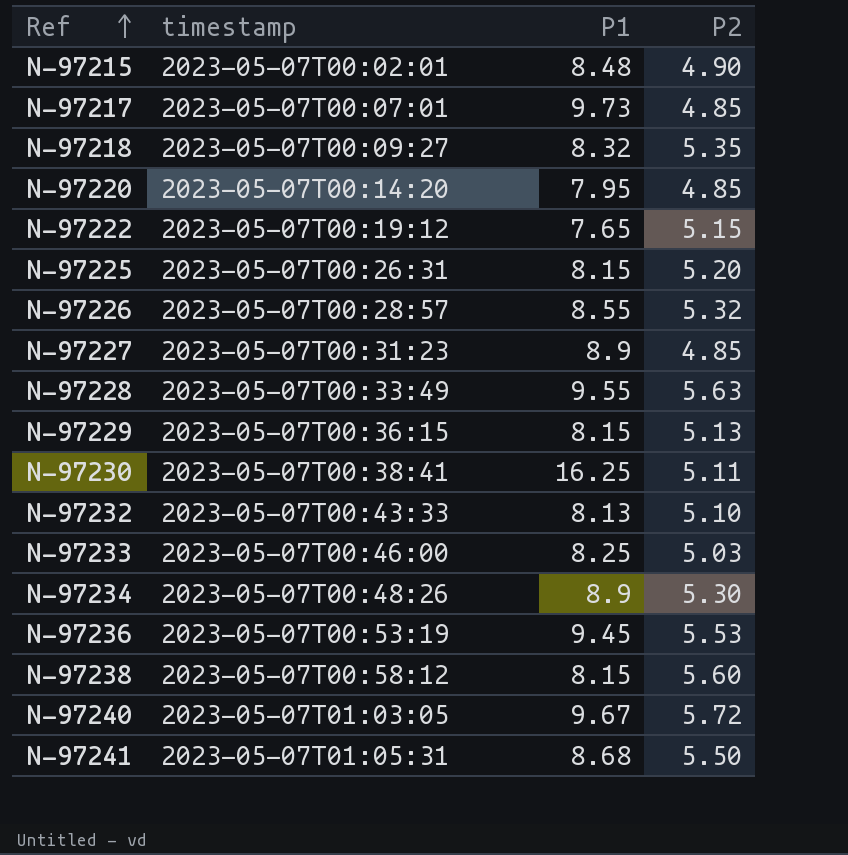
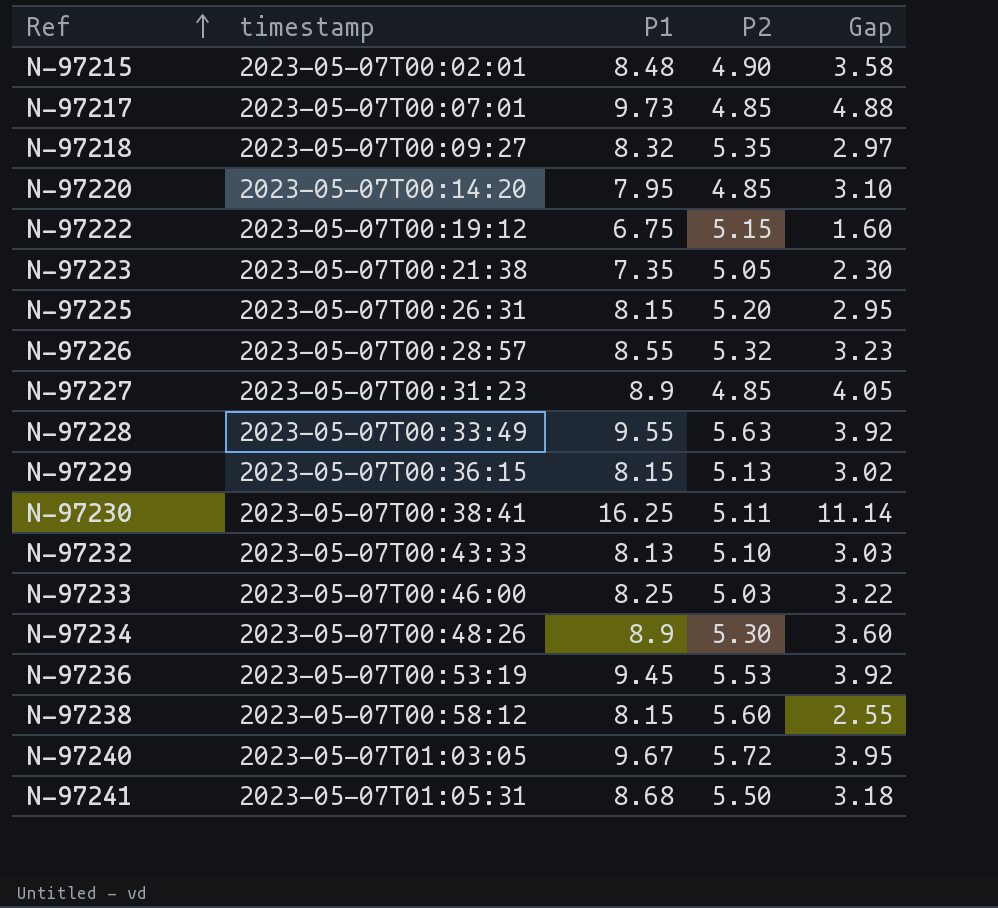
column Gap | formula: none -> [P1] - [P2]
N-97222 | P1: 7.65 -> 6.75
row N-97223: none -> 2023-05-07T00:21:38 | 7.35 | 5.05 | 2.30

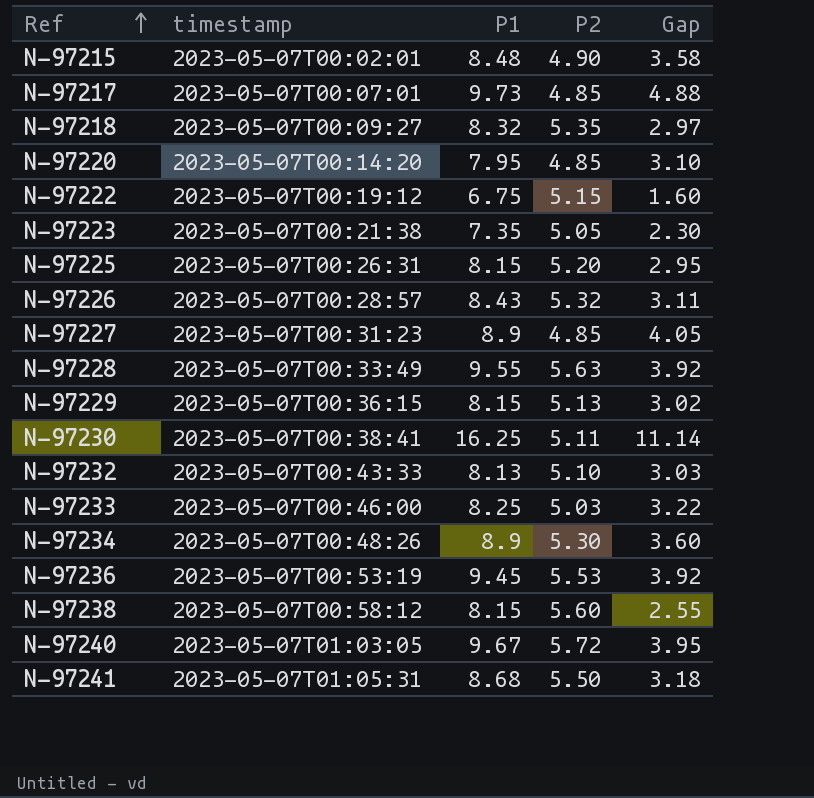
N-97226 | P1: 8.55 -> 8.43
N-97226 | Gap: 3.23 -> 3.11

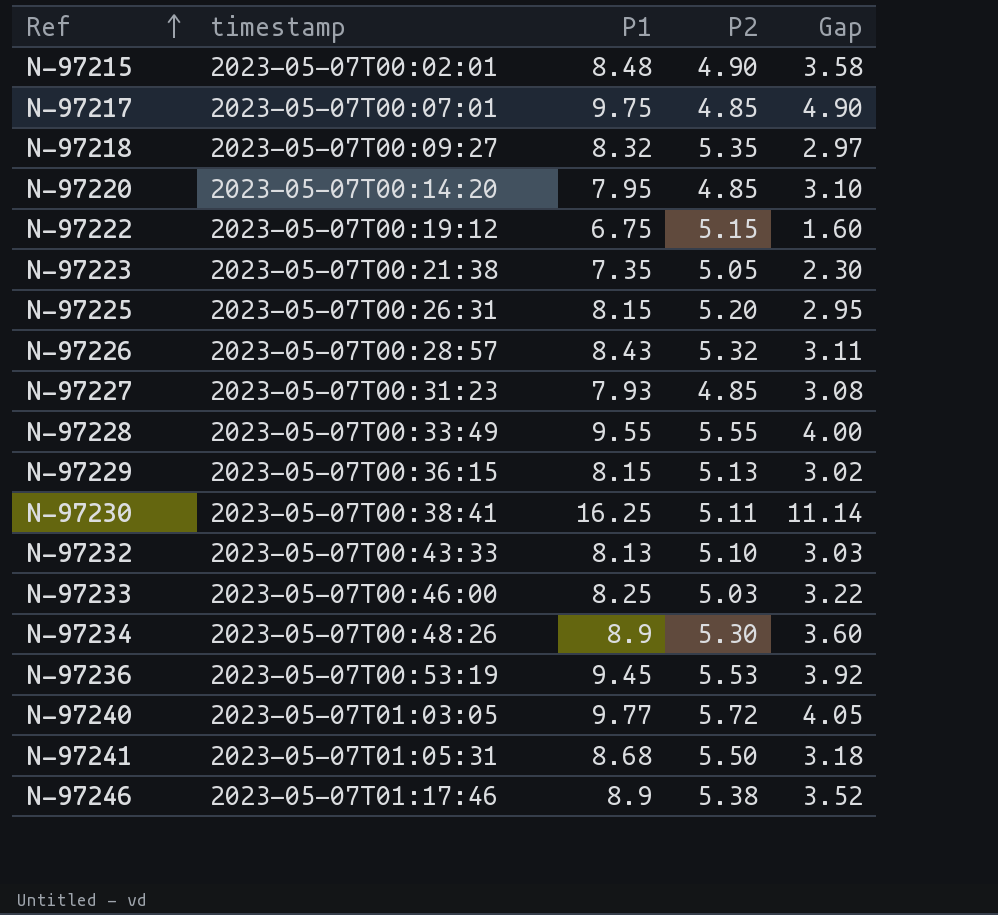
row N-97238: 2023-05-07T00:58:12 | 8.15 | 5.60 | 2.55 -> none
N-97217 | P1: 9.73 -> 9.75
N-97217 | Gap: 4.88 -> 4.90
N-97227 | P1: 8.9 -> 7.93
N-97227 | Gap: 4.05 -> 3.08
N-97228 | P2: 5.63 -> 5.55
N-97228 | Gap: 3.92 -> 4.00
N-97240 | P1: 9.67 -> 9.77
N-97240 | Gap: 3.95 -> 4.05
row N-97246: none -> 2023-05-07T01:17:46 | 8.9 | 5.38 | 3.52

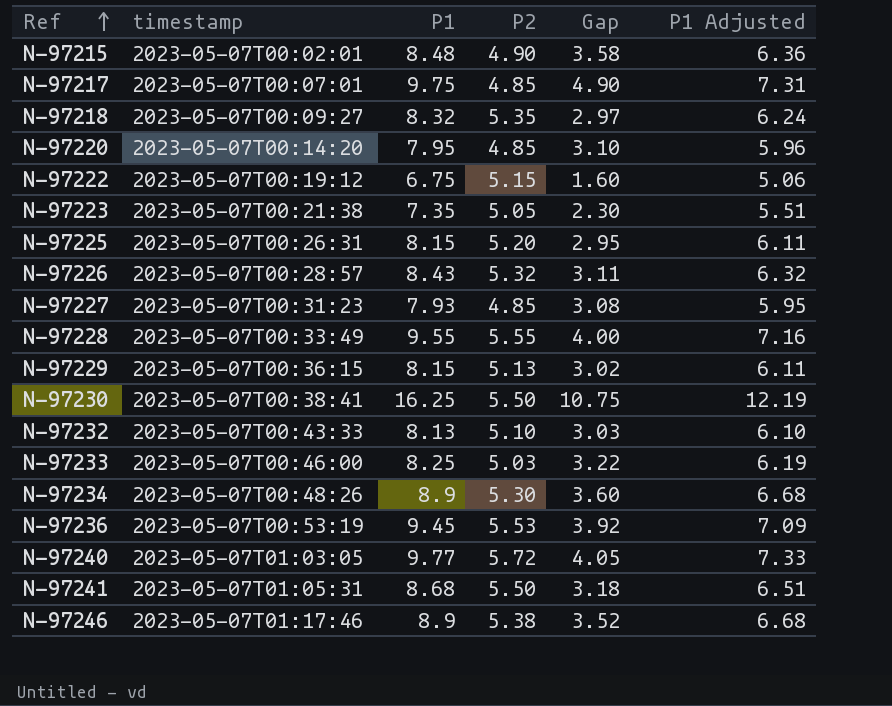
column P1 Adjusted | formula: none -> [P1] * 0.75
N-97230 | P2: 5.11 -> 5.50
N-97230 | Gap: 11.14 -> 10.75

